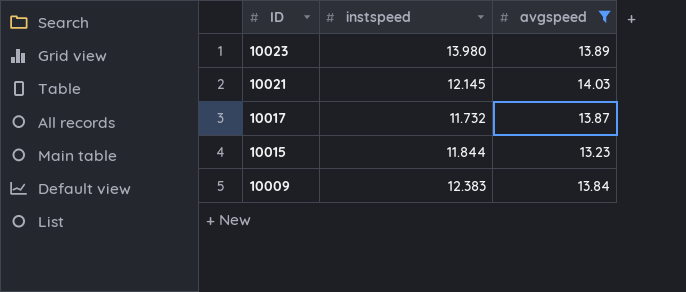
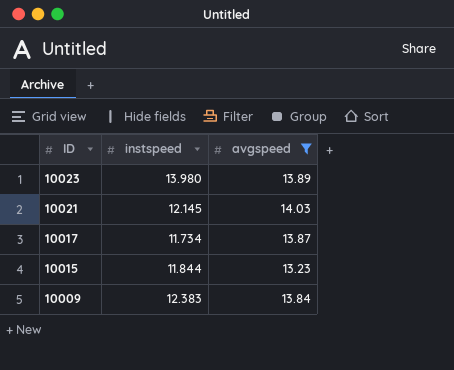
10017 | instspeed: 11.732 -> 11.734

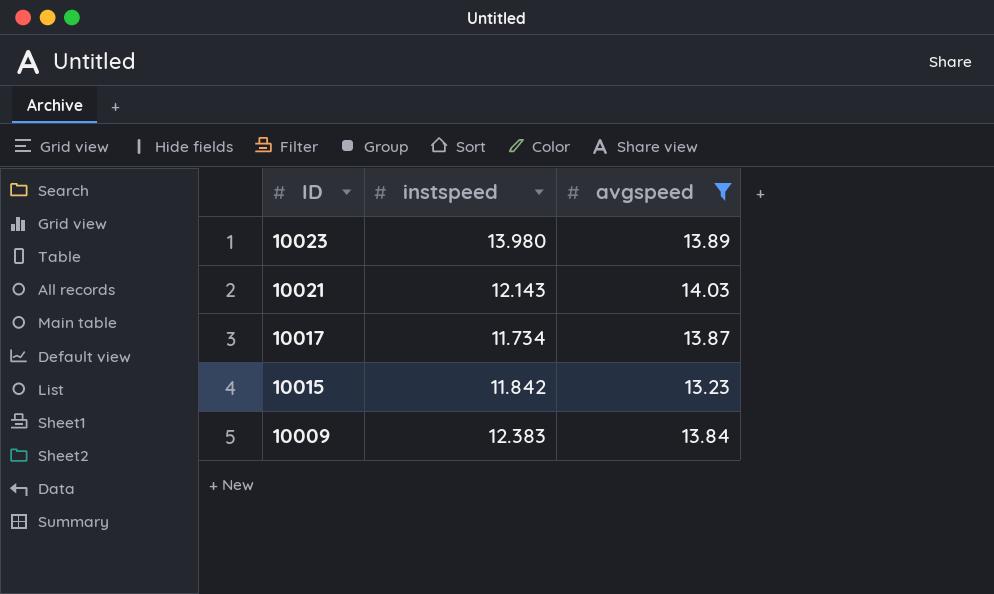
10021 | instspeed: 12.145 -> 12.143
10015 | instspeed: 11.844 -> 11.842

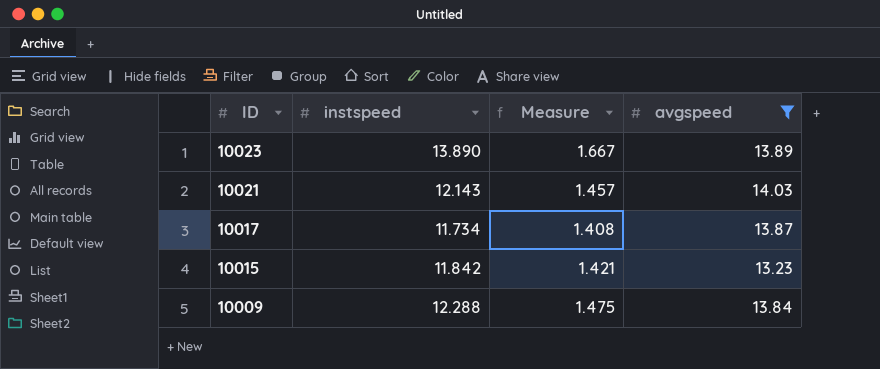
column Measure | formula: none -> [instspeed] * 0.12
10023 | instspeed: 13.980 -> 13.890
10009 | instspeed: 12.383 -> 12.288

